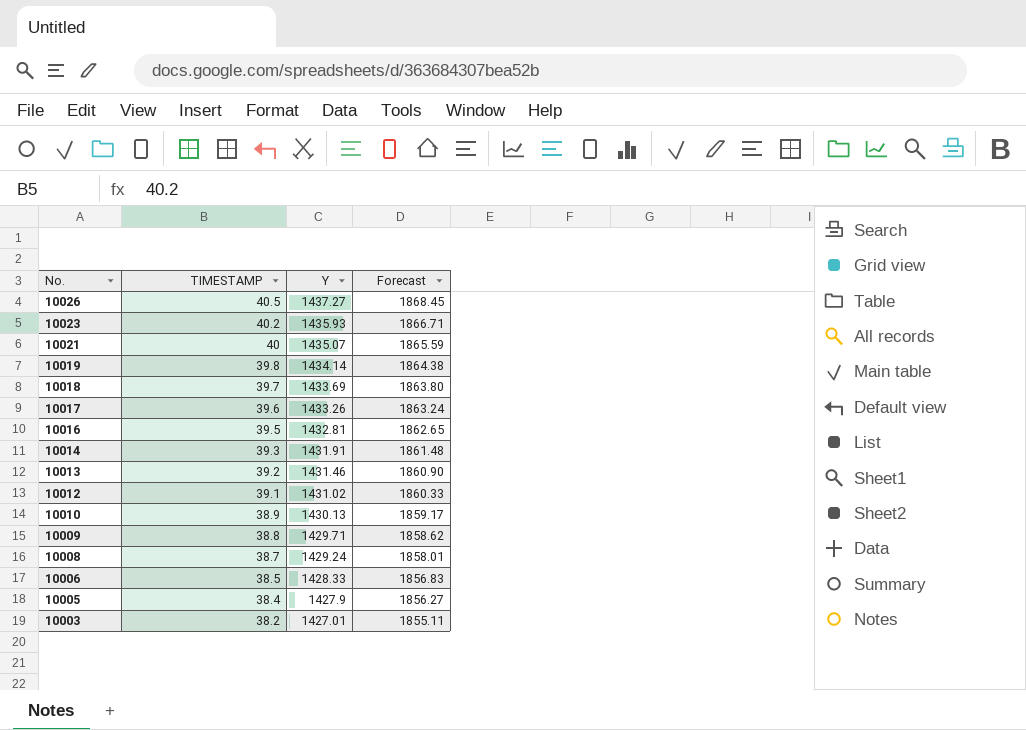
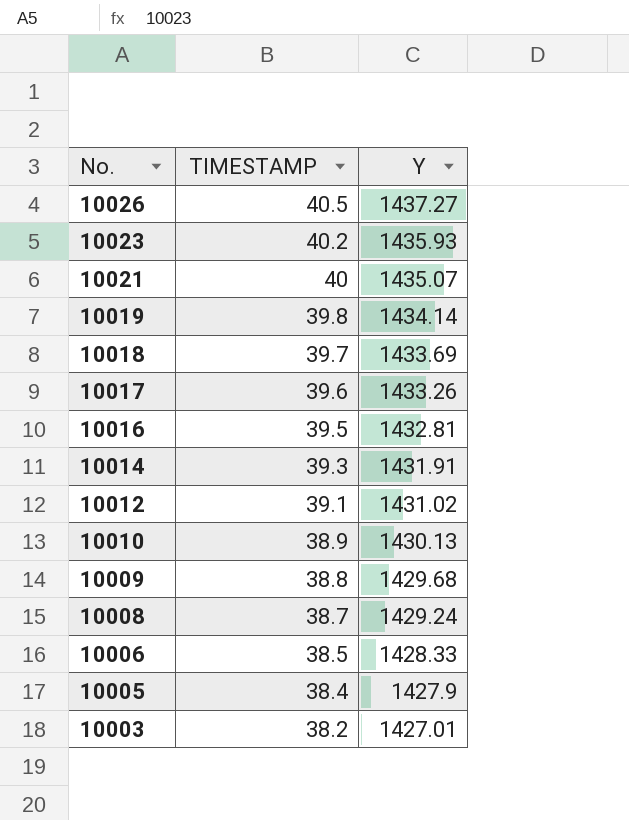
column Forecast | formula: [Y] * 1.3 -> none
row 10013: 39.2 | 1431.46 | 1860.90 -> none
10009 | Y: 1429.71 -> 1429.68

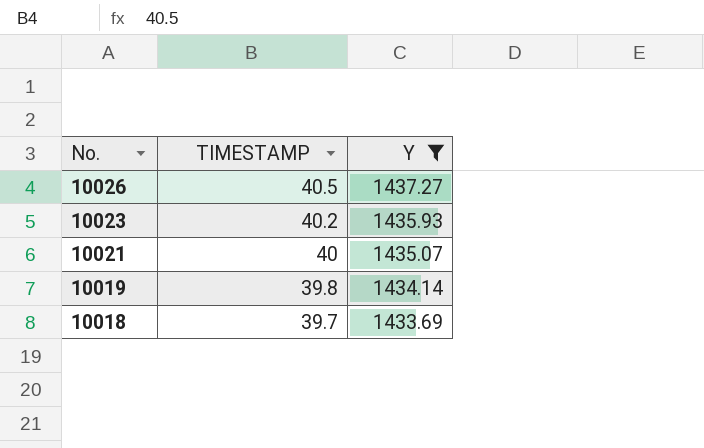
filter: none -> Y >= 1433.69

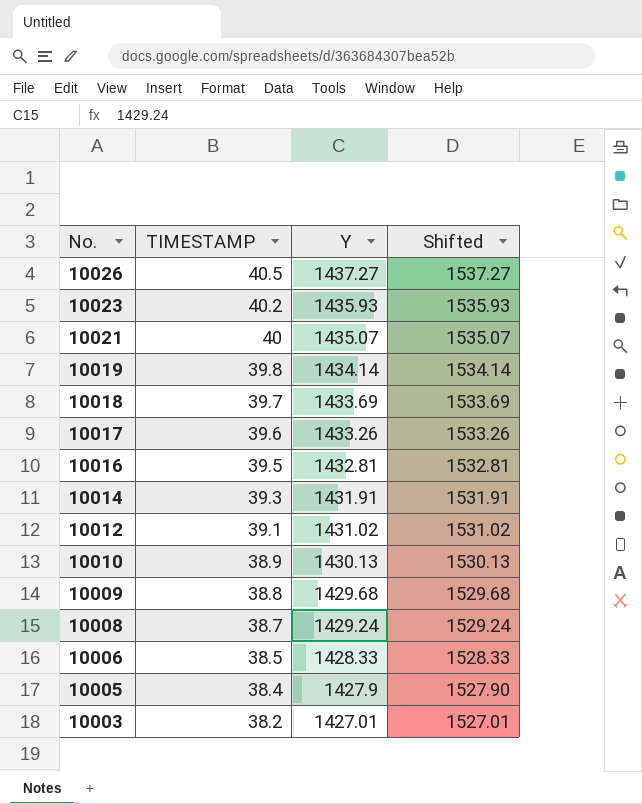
filter: Y >= 1433.69 -> none
column Shifted | formula: none -> [Y] + 100

